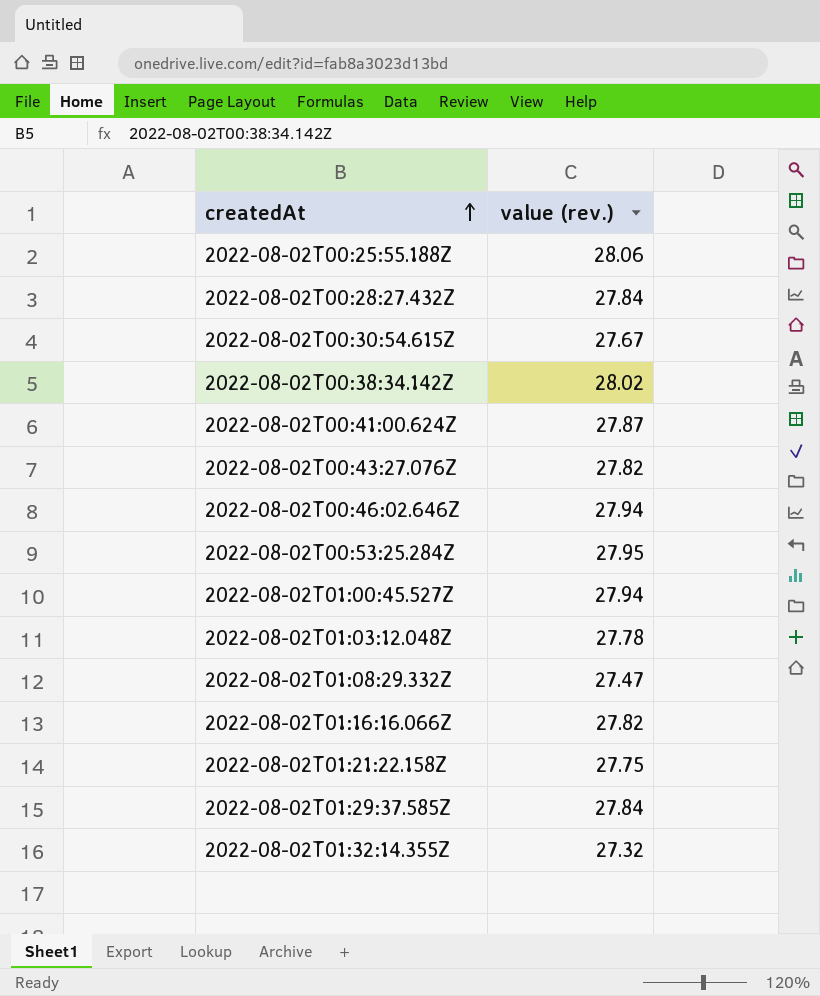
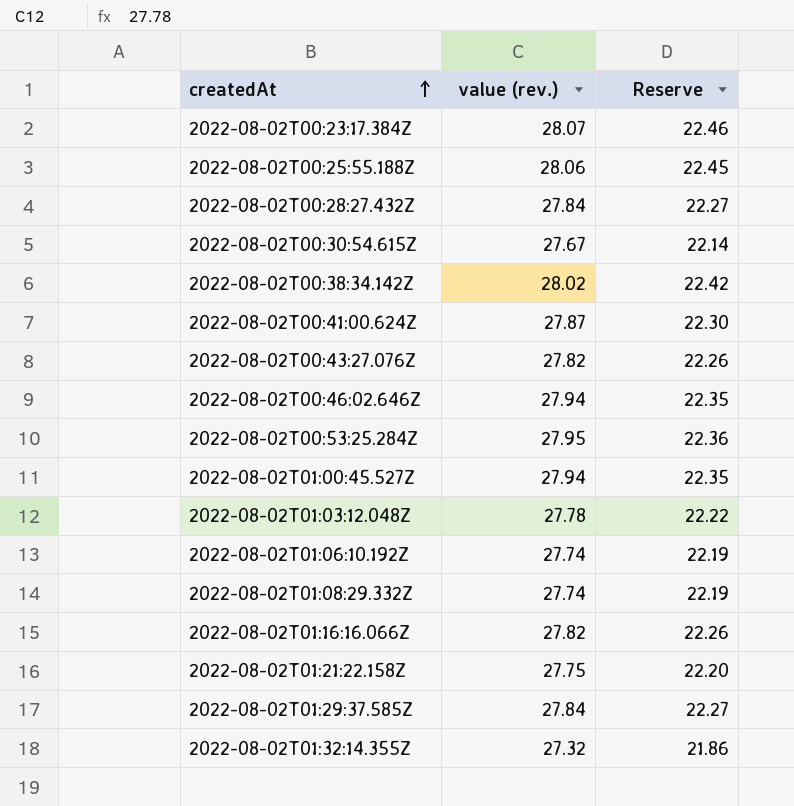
column Reserve | formula: none -> [value (rev.)] * 0.8
row 2022-08-02T00:23:17.384Z: none -> 28.07 | 22.46
row 2022-08-02T01:06:10.192Z: none -> 27.74 | 22.19
2022-08-02T01:08:29.332Z | value (rev.): 27.47 -> 27.74

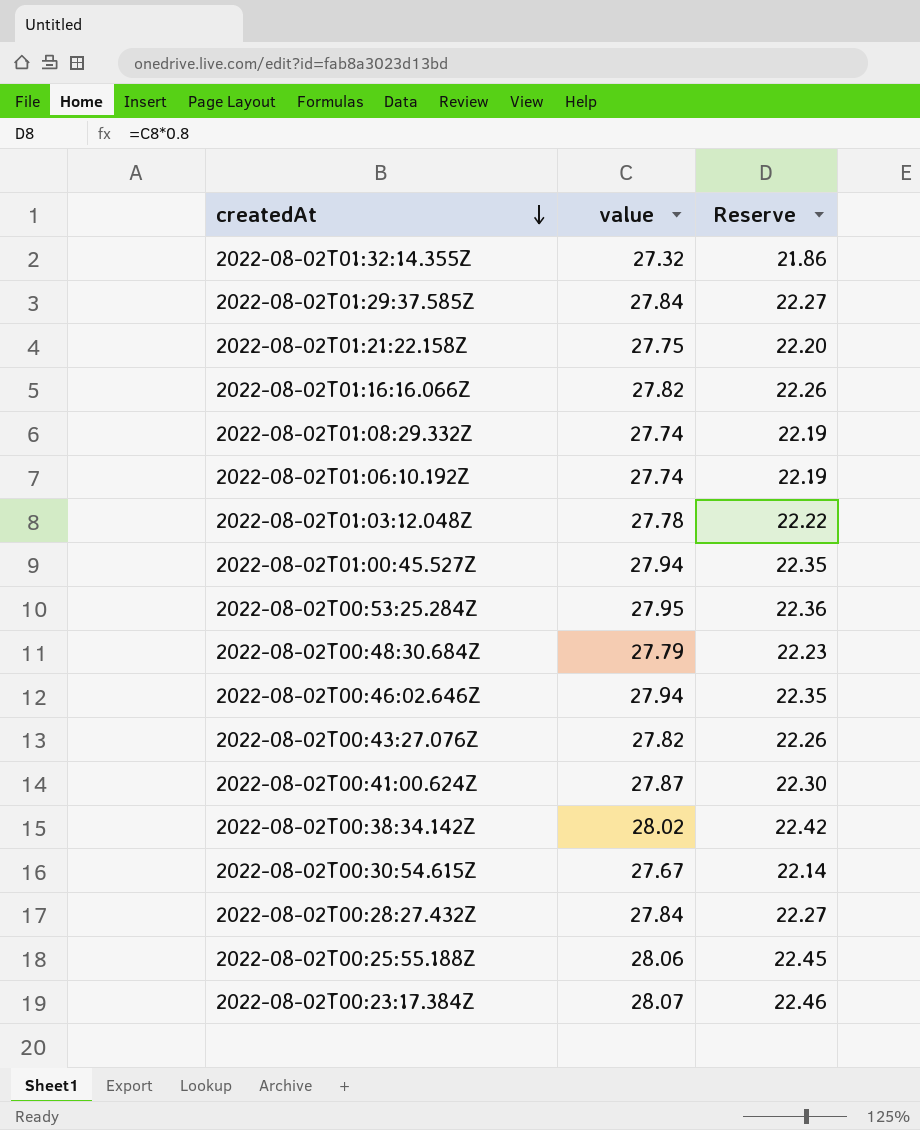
row order: createdAt ascending -> createdAt descending
column name: value (rev.) -> value
row 2022-08-02T00:48:30.684Z: none -> 27.79 | 22.23

